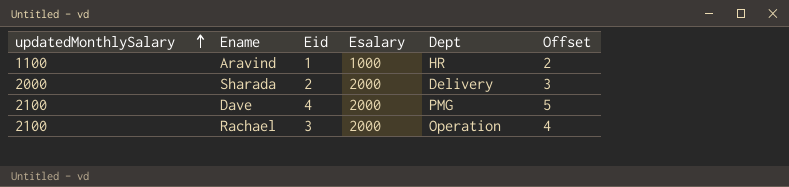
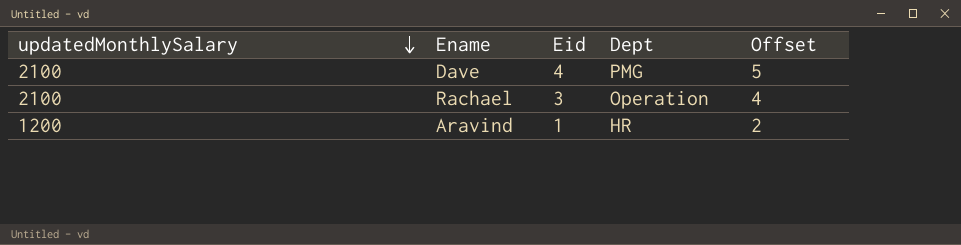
row order: updatedMonthlySalary ascending -> updatedMonthlySalary descending
column Esalary | position: 4 -> none
row Sharada: 2000 | 2 | 2000 | Delivery | 3 -> none
Aravind | updatedMonthlySalary: 1100 -> 1200

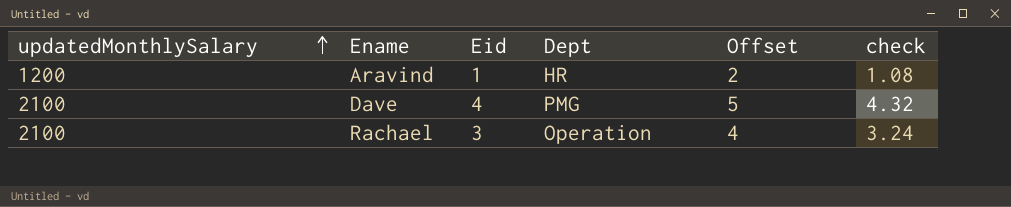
row order: updatedMonthlySalary descending -> updatedMonthlySalary ascending
column check | formula: none -> [Eid] * 1.08

